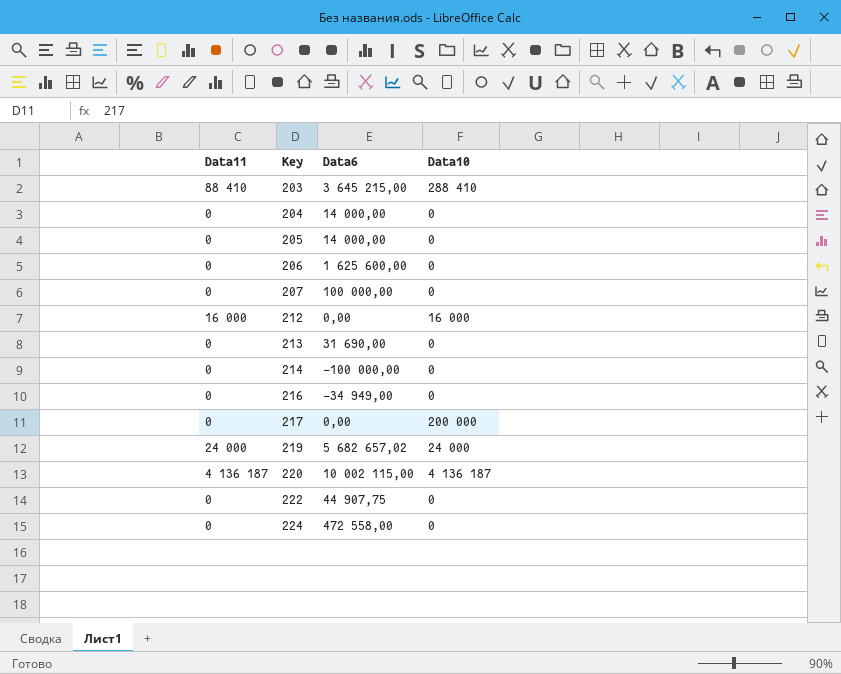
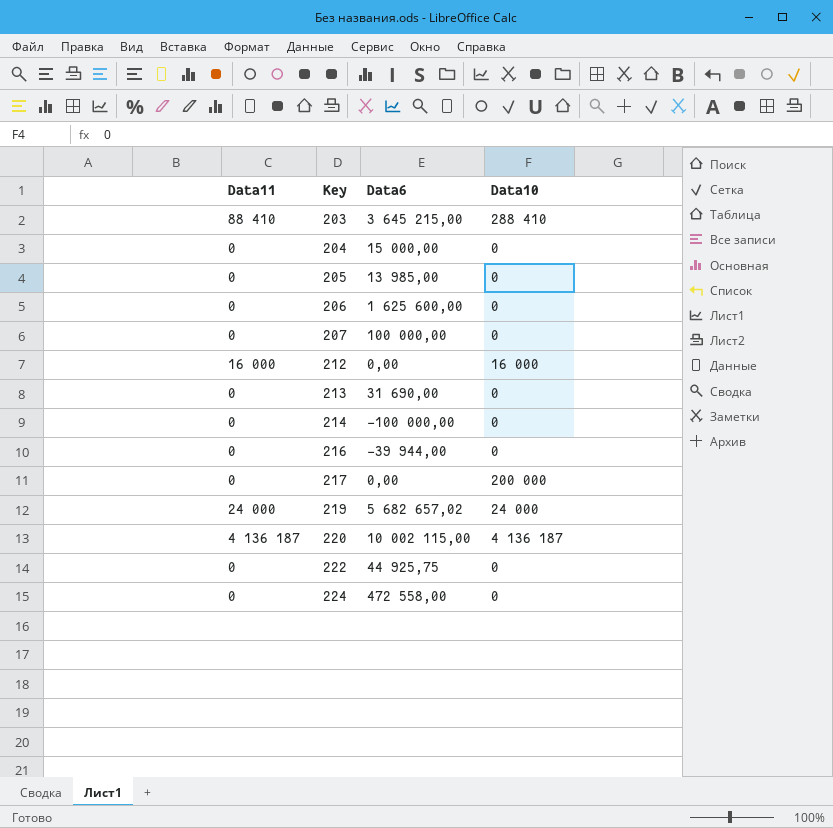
204 | Data6: 14 000,00 -> 15 000,00
205 | Data6: 14 000,00 -> 13 985,00
216 | Data6: -34 949,00 -> -39 944,00
222 | Data6: 44 907,75 -> 44 925,75

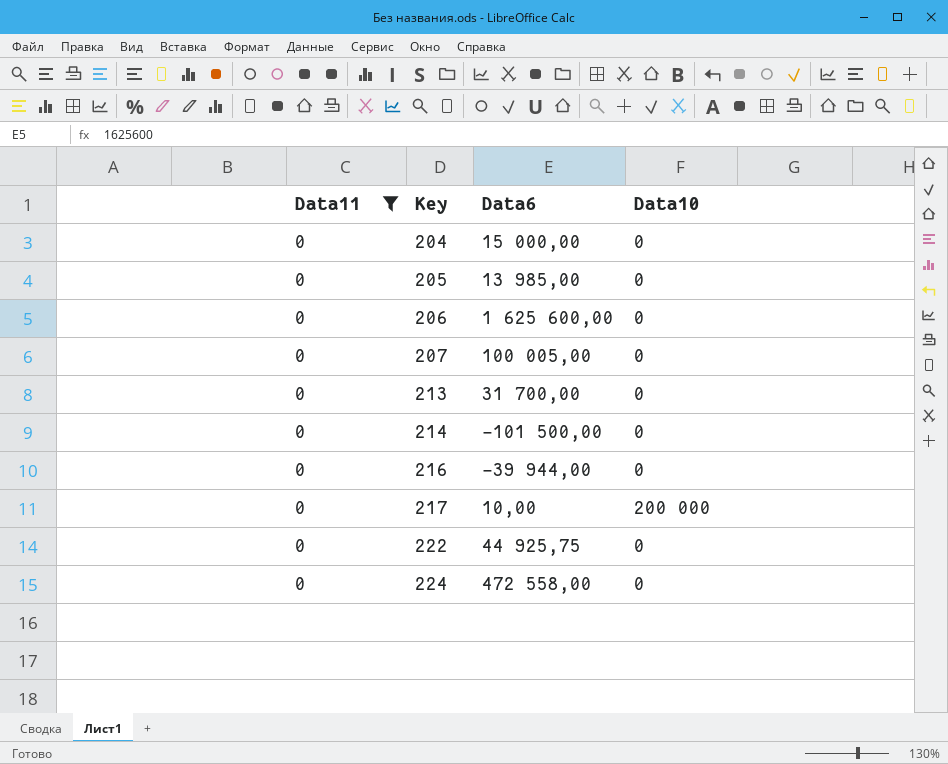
filter: none -> Data11 = 0
207 | Data6: 100 000,00 -> 100 005,00
213 | Data6: 31 690,00 -> 31 700,00
214 | Data6: -100 000,00 -> -101 500,00
217 | Data6: 0,00 -> 10,00

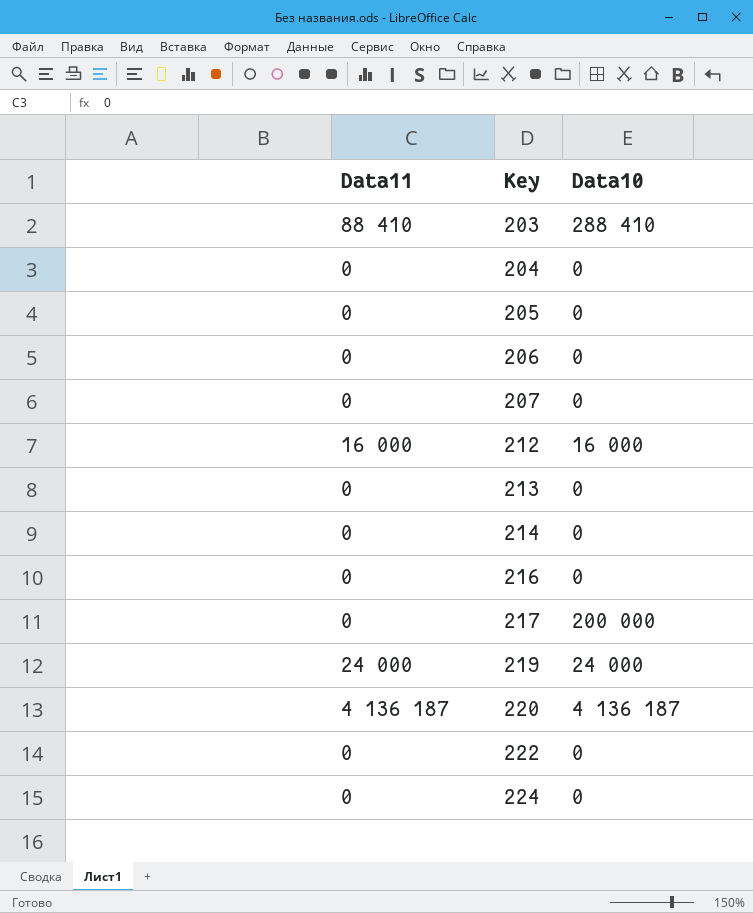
filter: Data11 = 0 -> none
column Data6 | position: 3 -> none

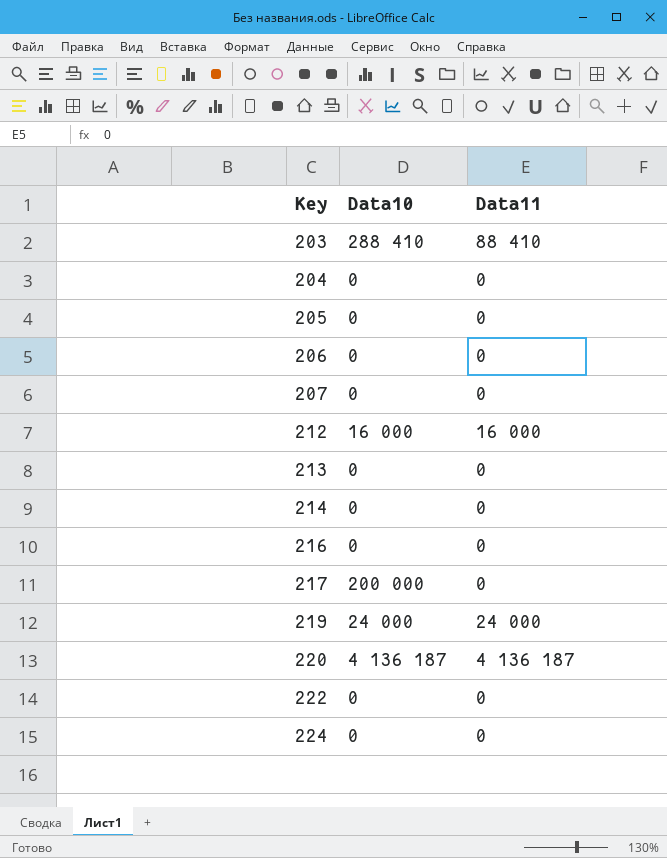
column Data11 | position: 1 -> 3

